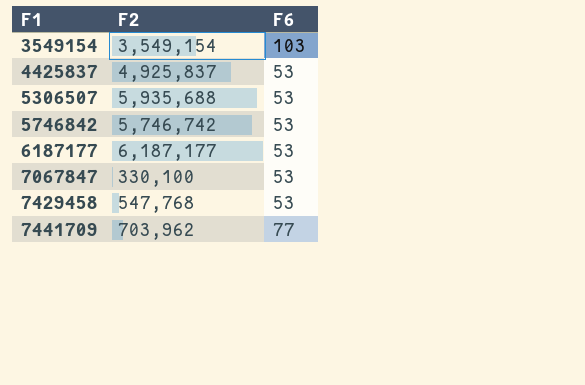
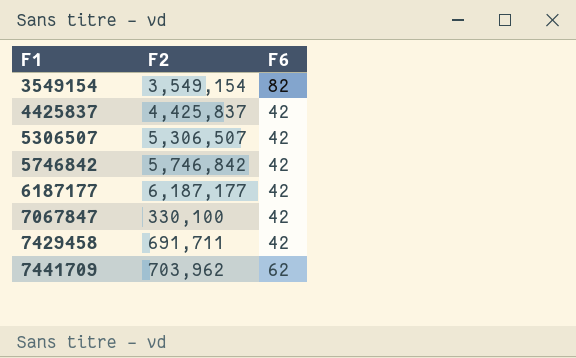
3549154 | F6: 103 -> 82
4425837 | F2: 4,925,837 -> 4,425,837
4425837 | F6: 53 -> 42
5306507 | F2: 5,935,688 -> 5,306,507
5306507 | F6: 53 -> 42
5746842 | F2: 5,746,742 -> 5,746,842
5746842 | F6: 53 -> 42
6187177 | F6: 53 -> 42
7067847 | F6: 53 -> 42
7429458 | F2: 547,768 -> 691,711
7429458 | F6: 53 -> 42
7441709 | F6: 77 -> 62

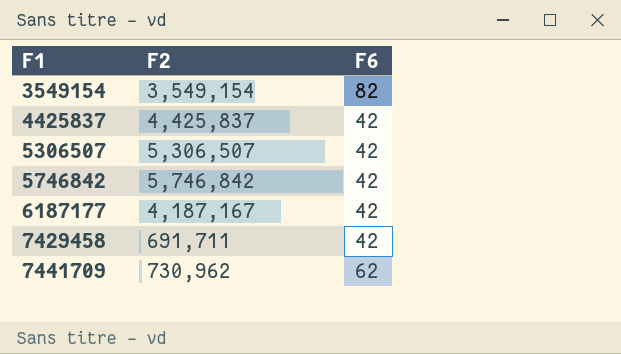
row 7067847: 330,100 | 42 -> none
6187177 | F2: 6,187,177 -> 4,187,167
7441709 | F2: 703,962 -> 730,962

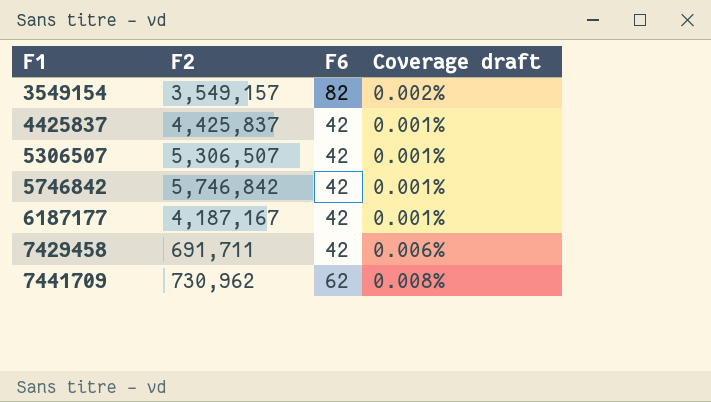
column Coverage draft | formula: none -> [F6] / [F2]
3549154 | F2: 3,549,154 -> 3,549,157

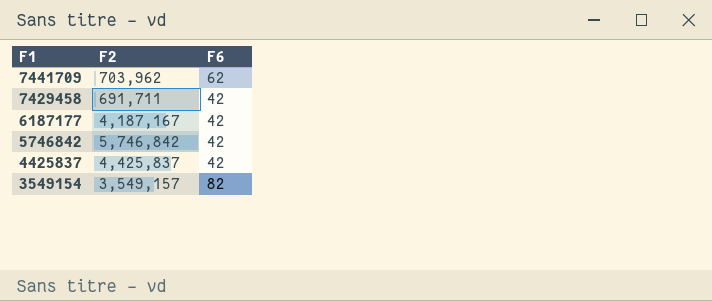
row order: F1 ascending -> F1 descending
column Coverage draft | formula: [F6] / [F2] -> none
row 5306507: 5,306,507 | 42 | 0.001% -> none
7441709 | F2: 730,962 -> 703,962

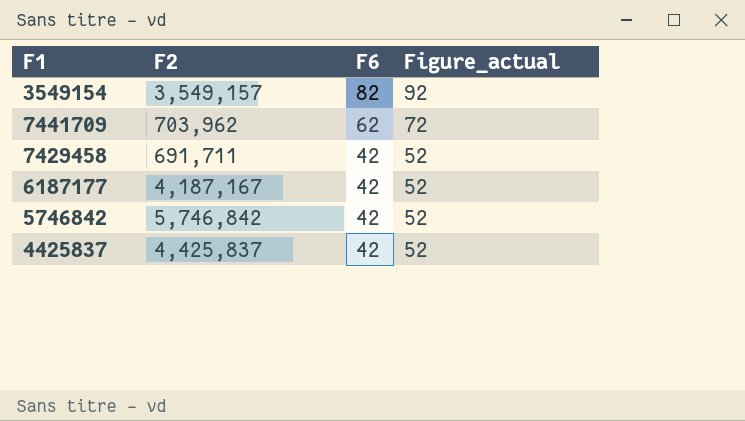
row order: F1 descending -> F6 descending
column Figure_actual | formula: none -> [F6] + 10

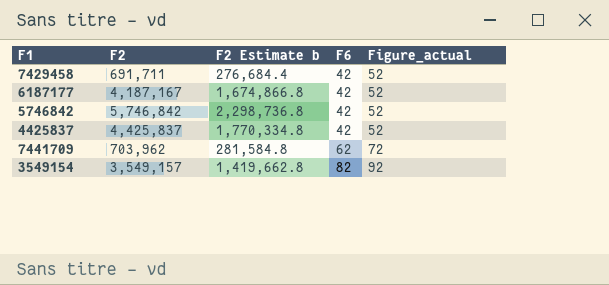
row order: F6 descending -> F6 ascending
column F2 Estimate b | formula: none -> [F2] * 0.4

